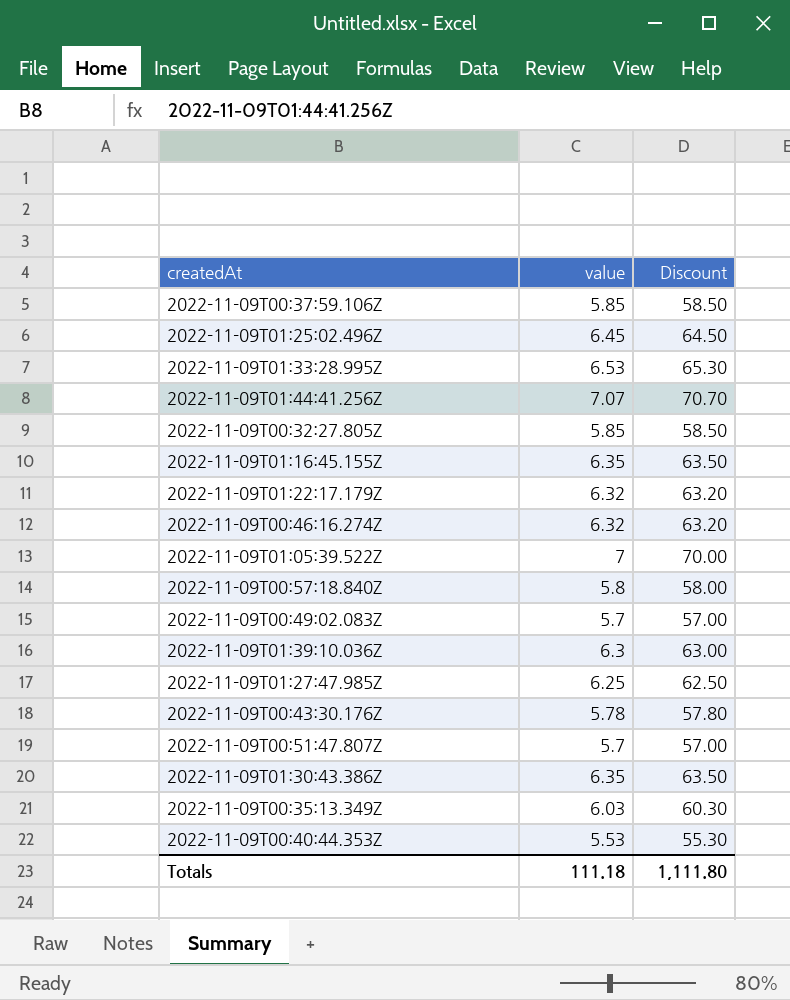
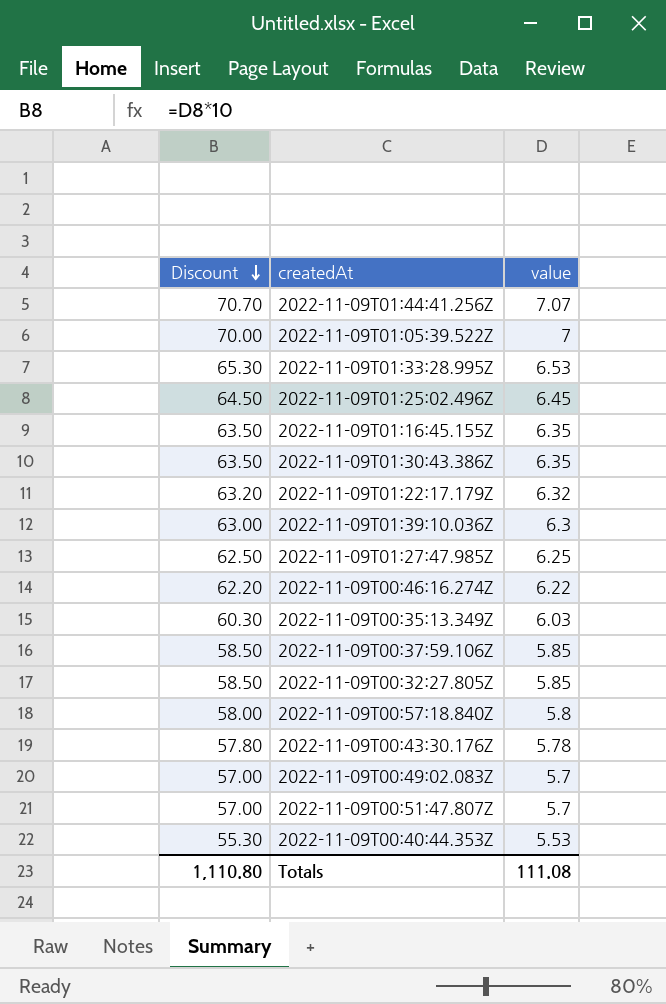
row order: none -> Discount descending
column Discount | position: 3 -> 1
2022-11-09T00:46:16.274Z | Discount: 63.20 -> 62.20
2022-11-09T00:46:16.274Z | value: 6.32 -> 6.22
Totals | Discount: 1,111.80 -> 1,110.80
Totals | value: 111.18 -> 111.08

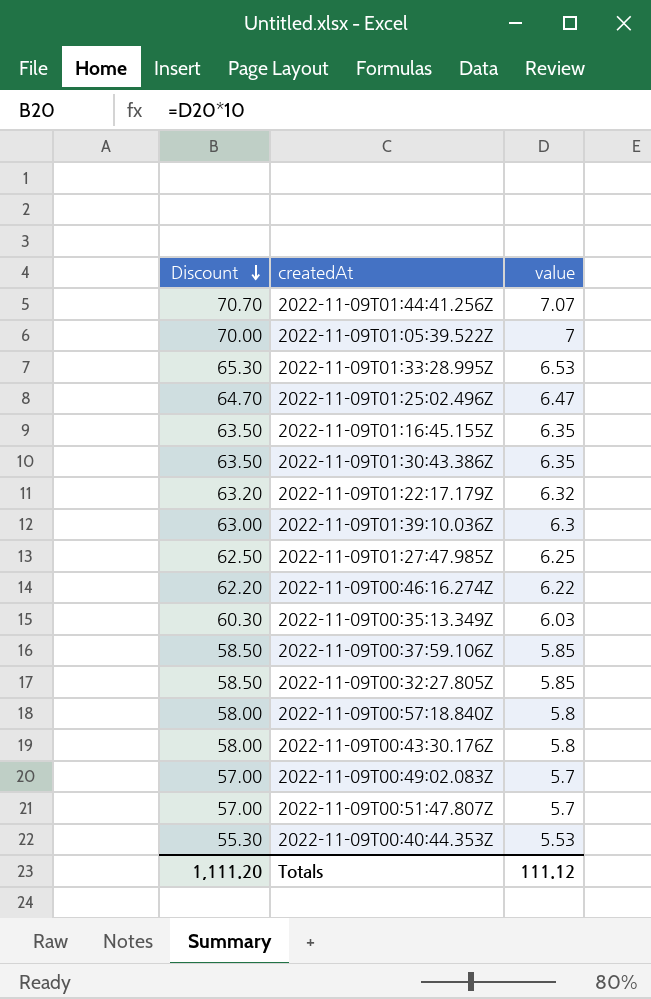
2022-11-09T01:25:02.496Z | Discount: 64.50 -> 64.70
2022-11-09T01:25:02.496Z | value: 6.45 -> 6.47
2022-11-09T00:43:30.176Z | Discount: 57.80 -> 58.00
2022-11-09T00:43:30.176Z | value: 5.78 -> 5.8
Totals | Discount: 1,110.80 -> 1,111.20
Totals | value: 111.08 -> 111.12

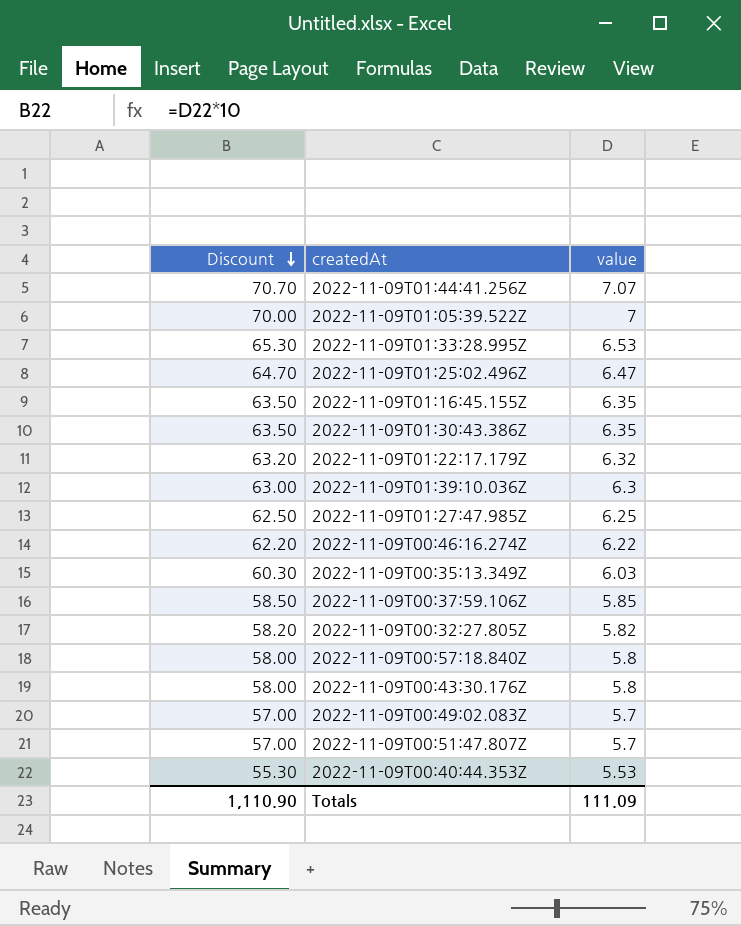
2022-11-09T00:32:27.805Z | Discount: 58.50 -> 58.20
2022-11-09T00:32:27.805Z | value: 5.85 -> 5.82
Totals | Discount: 1,111.20 -> 1,110.90
Totals | value: 111.12 -> 111.09

